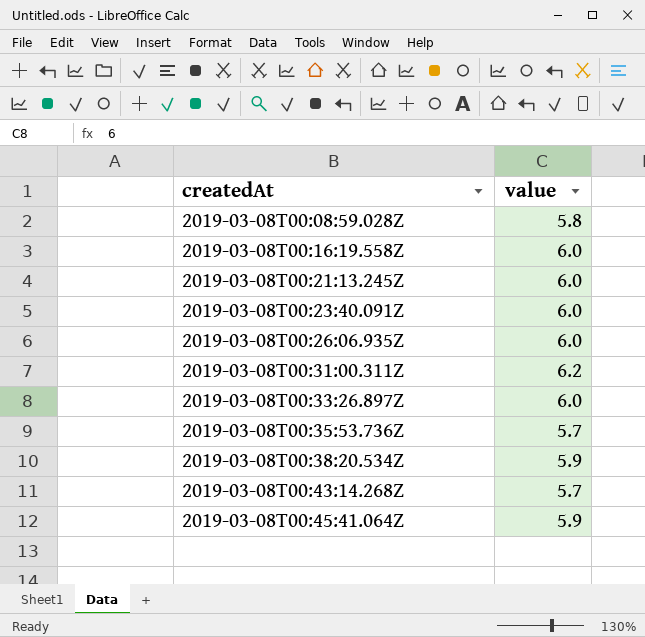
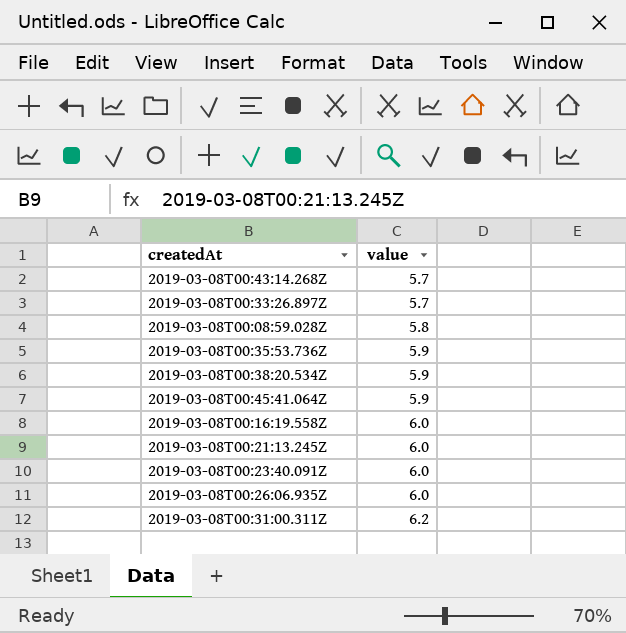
row order: createdAt ascending -> value ascending
2019-03-08T00:33:26.897Z | value: 6.0 -> 5.7
2019-03-08T00:35:53.736Z | value: 5.7 -> 5.9

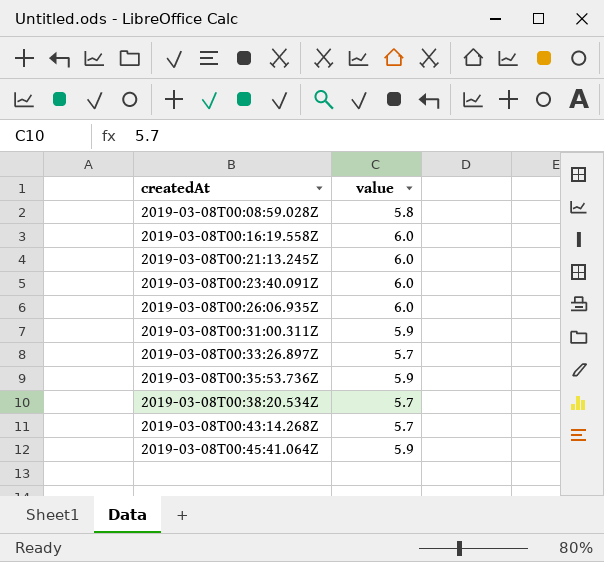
row order: value ascending -> createdAt ascending
2019-03-08T00:31:00.311Z | value: 6.2 -> 5.9
2019-03-08T00:38:20.534Z | value: 5.9 -> 5.7

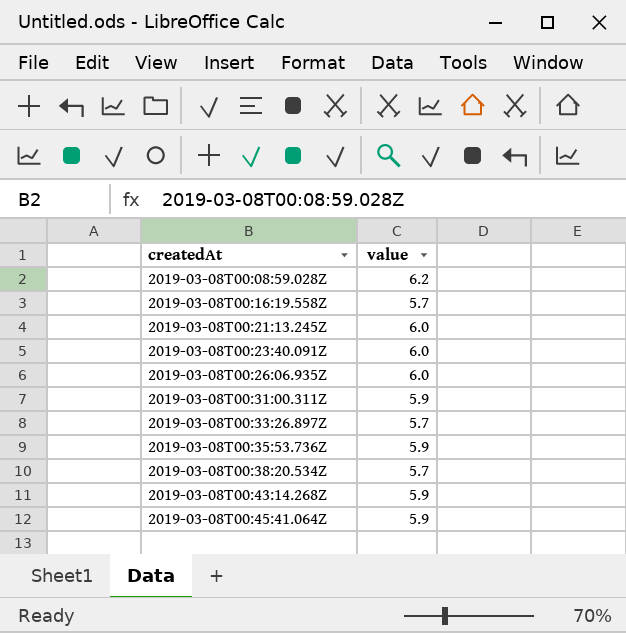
2019-03-08T00:08:59.028Z | value: 5.8 -> 6.2
2019-03-08T00:16:19.558Z | value: 6.0 -> 5.7
2019-03-08T00:43:14.268Z | value: 5.7 -> 5.9

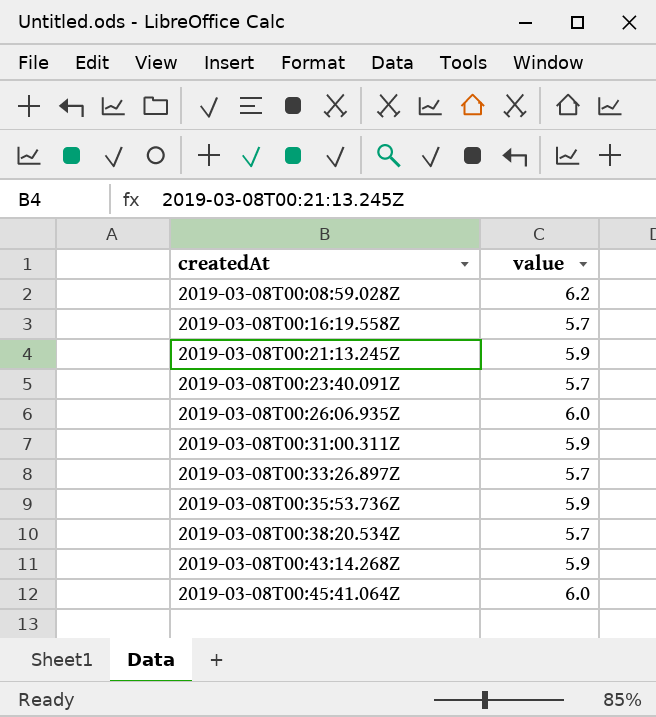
2019-03-08T00:21:13.245Z | value: 6.0 -> 5.9
2019-03-08T00:23:40.091Z | value: 6.0 -> 5.7
2019-03-08T00:45:41.064Z | value: 5.9 -> 6.0

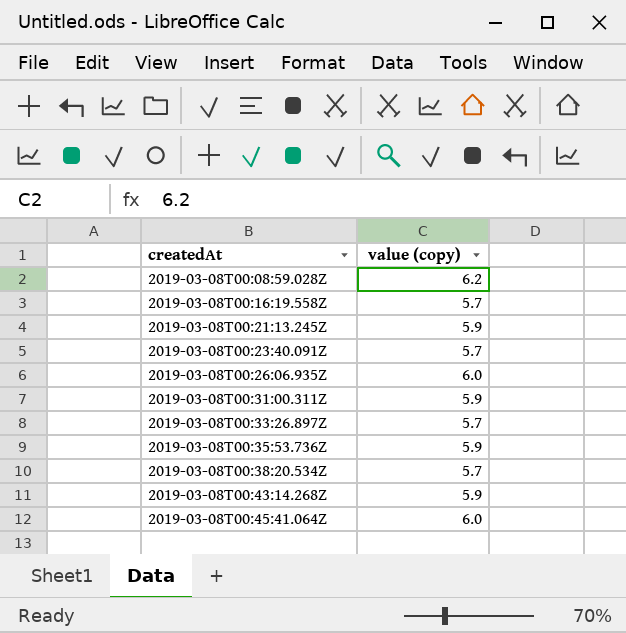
column name: value -> value (copy)

